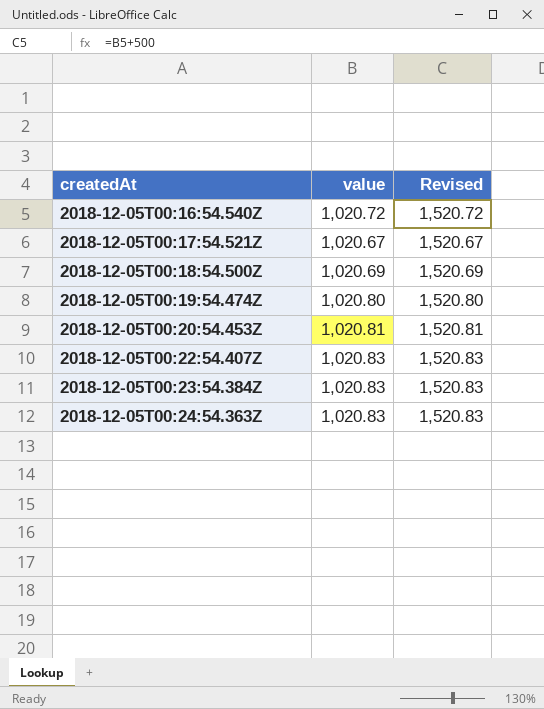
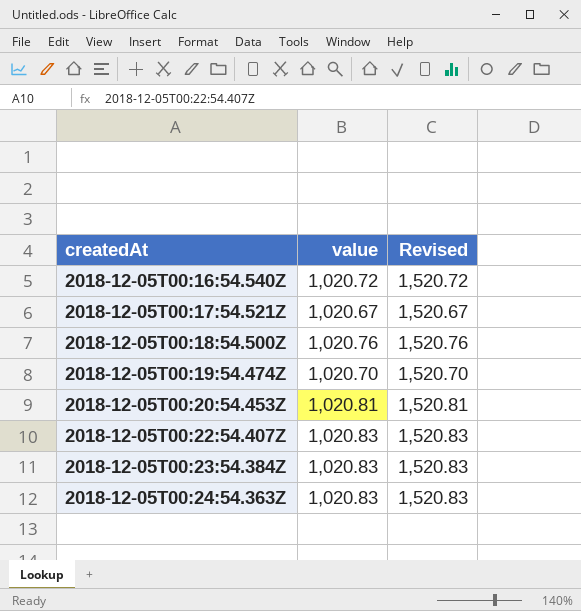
2018-12-05T00:18:54.500Z | value: 1,020.69 -> 1,020.76
2018-12-05T00:18:54.500Z | Revised: 1,520.69 -> 1,520.76
2018-12-05T00:19:54.474Z | value: 1,020.80 -> 1,020.70
2018-12-05T00:19:54.474Z | Revised: 1,520.80 -> 1,520.70

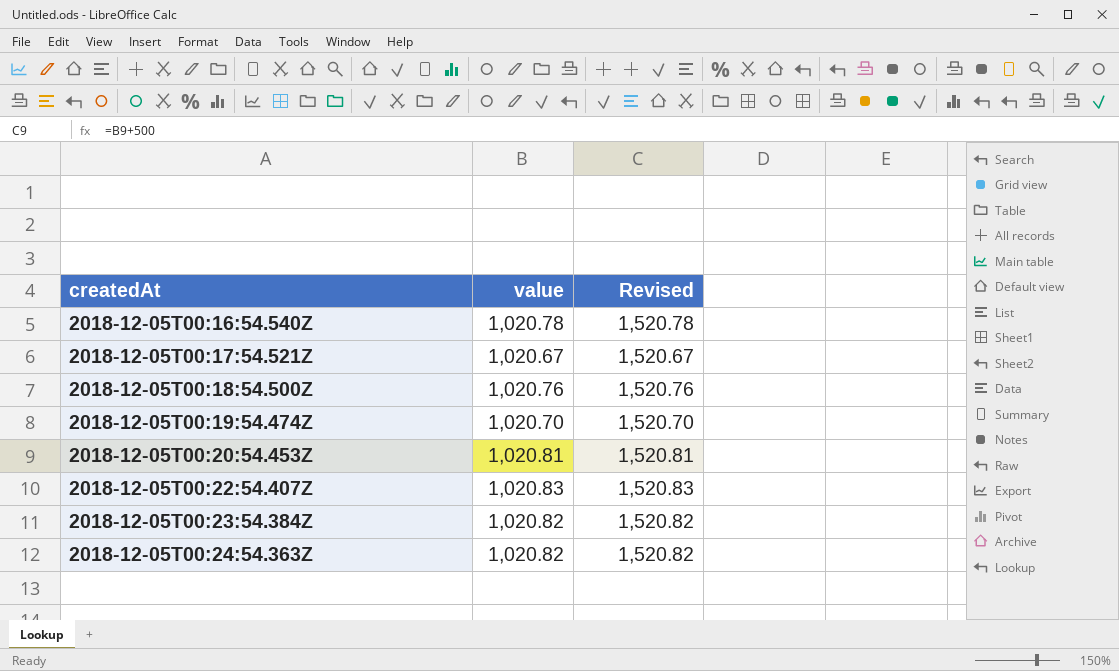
2018-12-05T00:16:54.540Z | value: 1,020.72 -> 1,020.78
2018-12-05T00:16:54.540Z | Revised: 1,520.72 -> 1,520.78
2018-12-05T00:23:54.384Z | value: 1,020.83 -> 1,020.82
2018-12-05T00:23:54.384Z | Revised: 1,520.83 -> 1,520.82
2018-12-05T00:24:54.363Z | value: 1,020.83 -> 1,020.82
2018-12-05T00:24:54.363Z | Revised: 1,520.83 -> 1,520.82

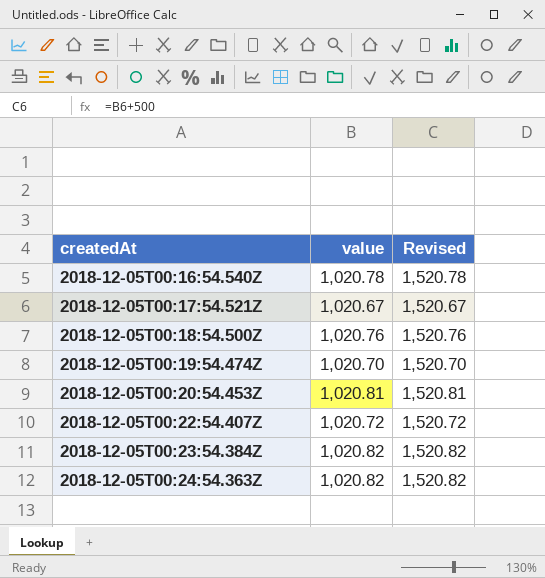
2018-12-05T00:22:54.407Z | value: 1,020.83 -> 1,020.72
2018-12-05T00:22:54.407Z | Revised: 1,520.83 -> 1,520.72

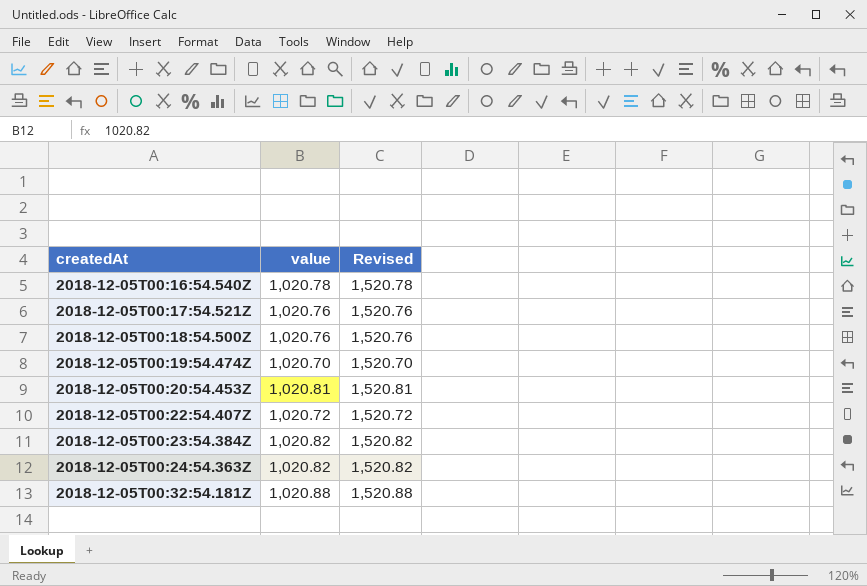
2018-12-05T00:17:54.521Z | value: 1,020.67 -> 1,020.76
2018-12-05T00:17:54.521Z | Revised: 1,520.67 -> 1,520.76
row 2018-12-05T00:32:54.181Z: none -> 1,020.88 | 1,520.88

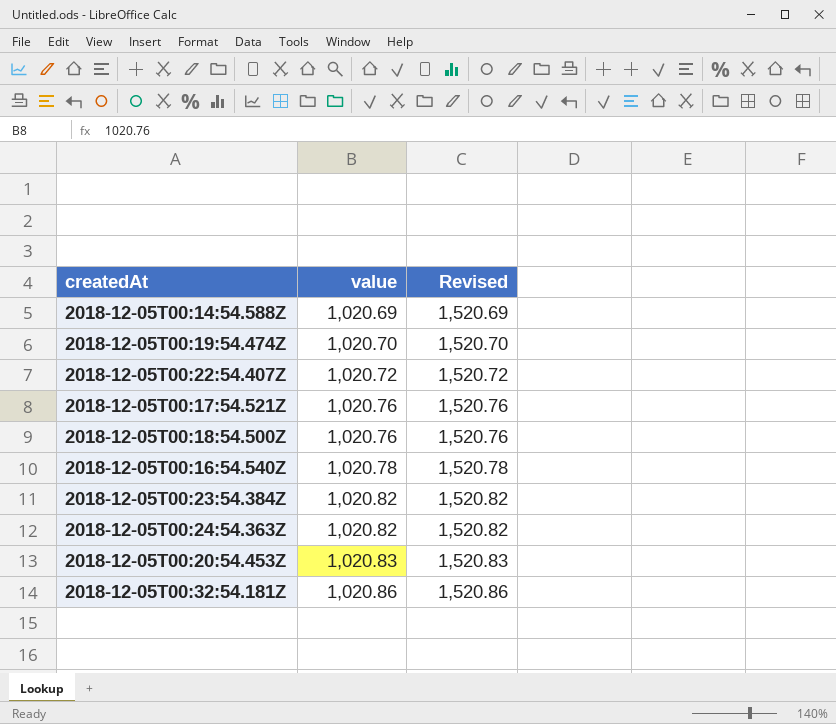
row order: createdAt ascending -> value ascending
row 2018-12-05T00:14:54.588Z: none -> 1,020.69 | 1,520.69
2018-12-05T00:20:54.453Z | value: 1,020.81 -> 1,020.83
2018-12-05T00:20:54.453Z | Revised: 1,520.81 -> 1,520.83
2018-12-05T00:32:54.181Z | value: 1,020.88 -> 1,020.86
2018-12-05T00:32:54.181Z | Revised: 1,520.88 -> 1,520.86

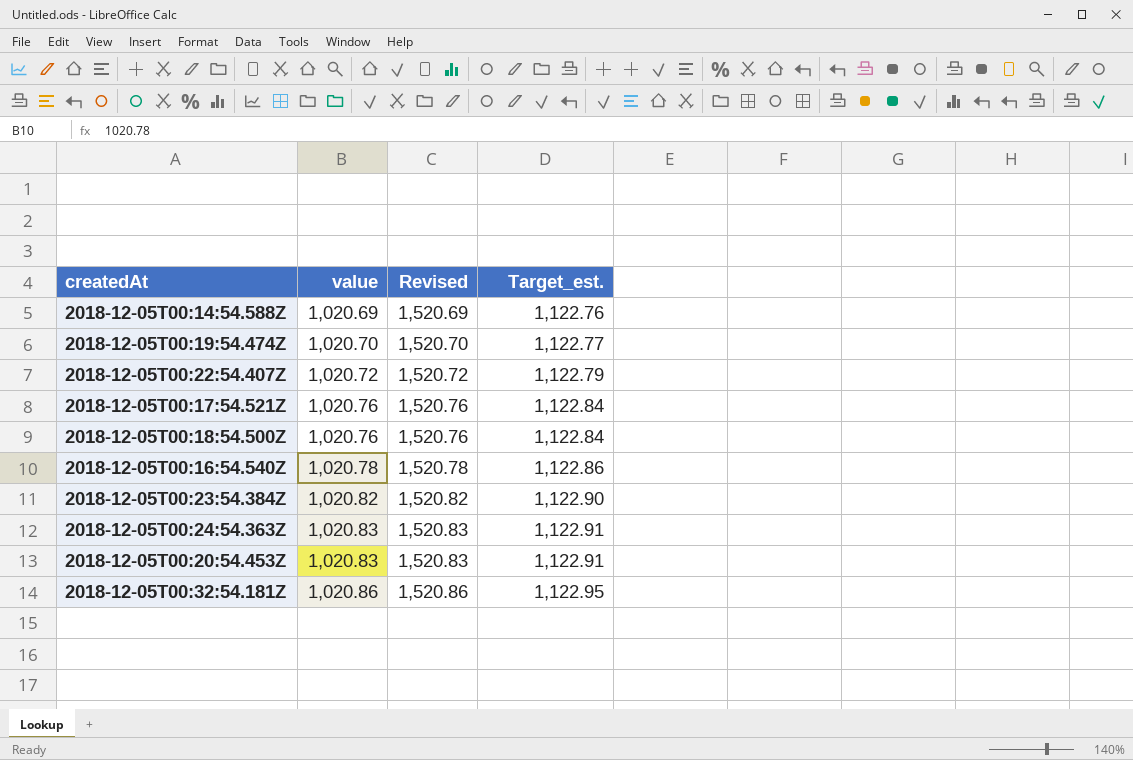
column Target_est. | formula: none -> [value] * 1.1
2018-12-05T00:24:54.363Z | value: 1,020.82 -> 1,020.83
2018-12-05T00:24:54.363Z | Revised: 1,520.82 -> 1,520.83

